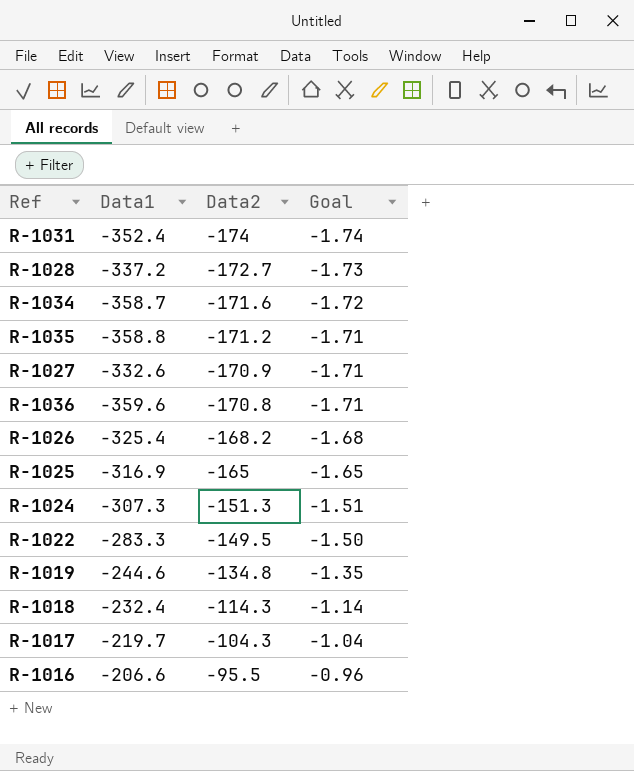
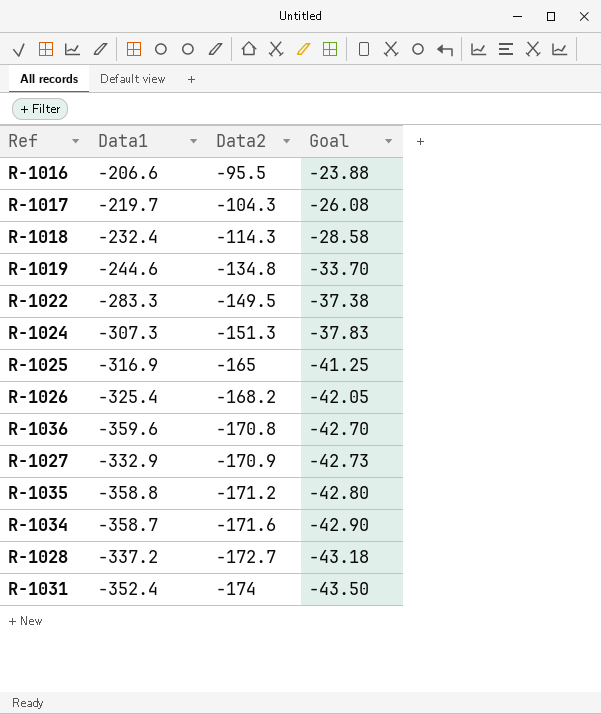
row order: Data2 ascending -> Data2 descending
column Goal | formula: [Data2] * 0.01 -> [Data2] * 0.25
R-1027 | Data1: -332.6 -> -332.9

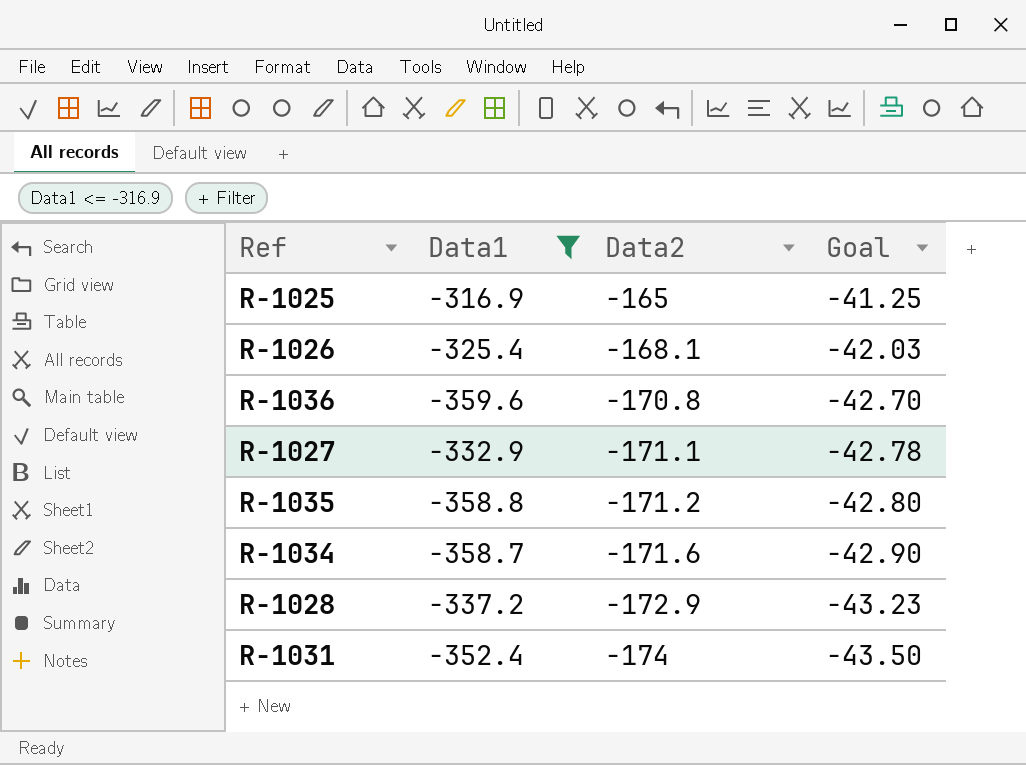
filter: none -> Data1 <= -316.9
R-1026 | Data2: -168.2 -> -168.1
R-1026 | Goal: -42.05 -> -42.03
R-1027 | Data2: -170.9 -> -171.1
R-1027 | Goal: -42.73 -> -42.78
R-1028 | Data2: -172.7 -> -172.9
R-1028 | Goal: -43.18 -> -43.23

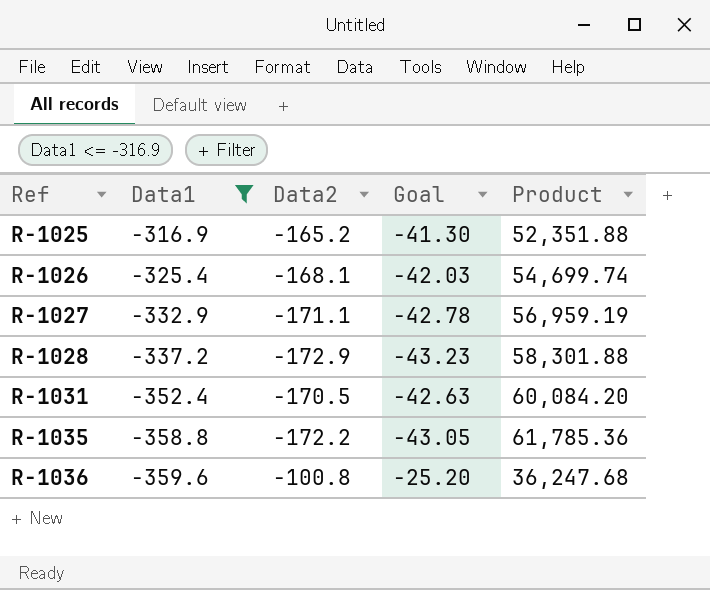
row order: Data2 descending -> Ref ascending
column Product | formula: none -> [Data1] * [Data2]
row R-1034: -358.7 | -171.6 | -42.90 -> none
R-1025 | Data2: -165 -> -165.2
R-1025 | Goal: -41.25 -> -41.30
R-1031 | Data2: -174 -> -170.5
R-1031 | Goal: -43.50 -> -42.63
R-1035 | Data2: -171.2 -> -172.2
R-1035 | Goal: -42.80 -> -43.05
R-1036 | Data2: -170.8 -> -100.8
R-1036 | Goal: -42.70 -> -25.20

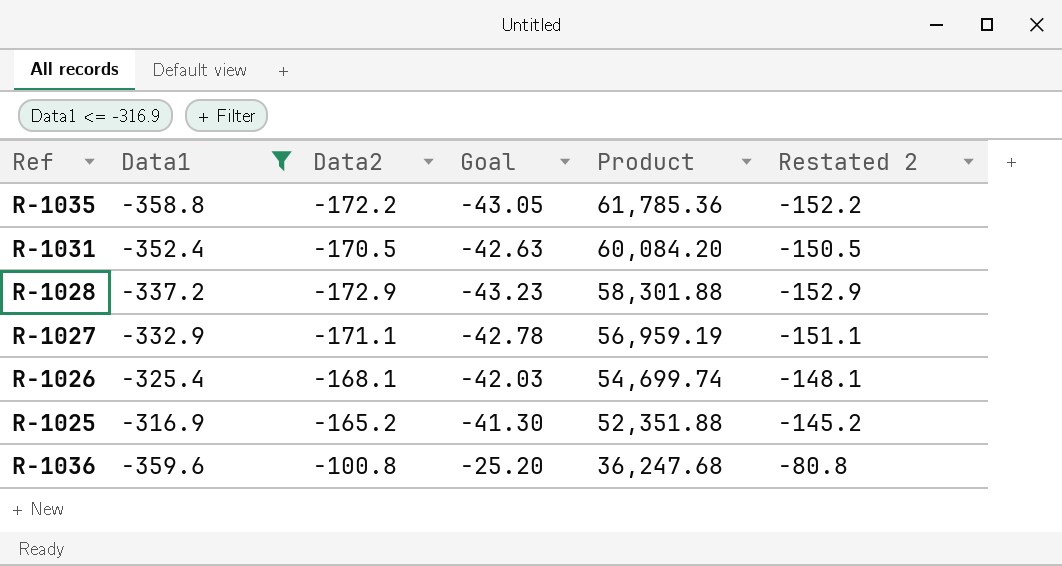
row order: Ref ascending -> Product descending
column Restated 2 | formula: none -> [Data2] + 20

